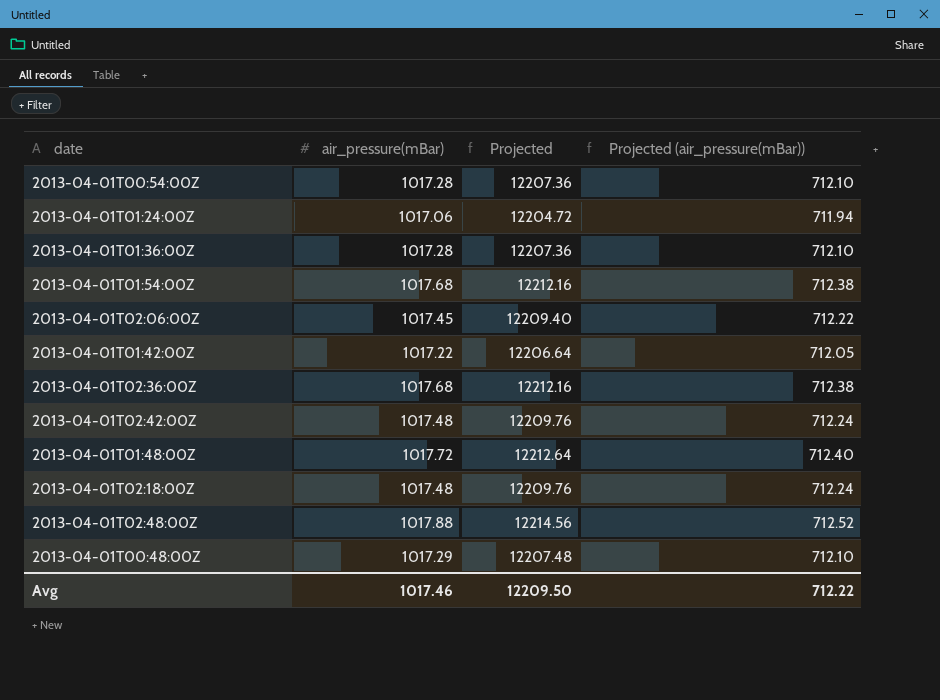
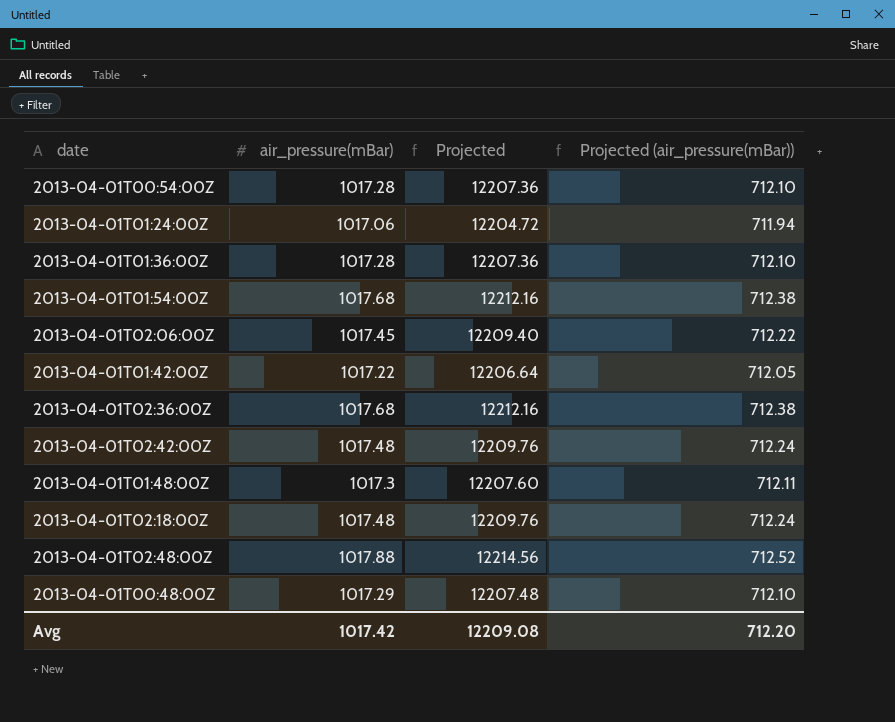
2013-04-01T01:48:00Z | air_pressure(mBar): 1017.72 -> 1017.3
2013-04-01T01:48:00Z | Projected: 12212.64 -> 12207.60
2013-04-01T01:48:00Z | Projected (air_pressure(mBar)): 712.40 -> 712.11
Avg | air_pressure(mBar): 1017.46 -> 1017.42
Avg | Projected: 12209.50 -> 12209.08
Avg | Projected (air_pressure(mBar)): 712.22 -> 712.20

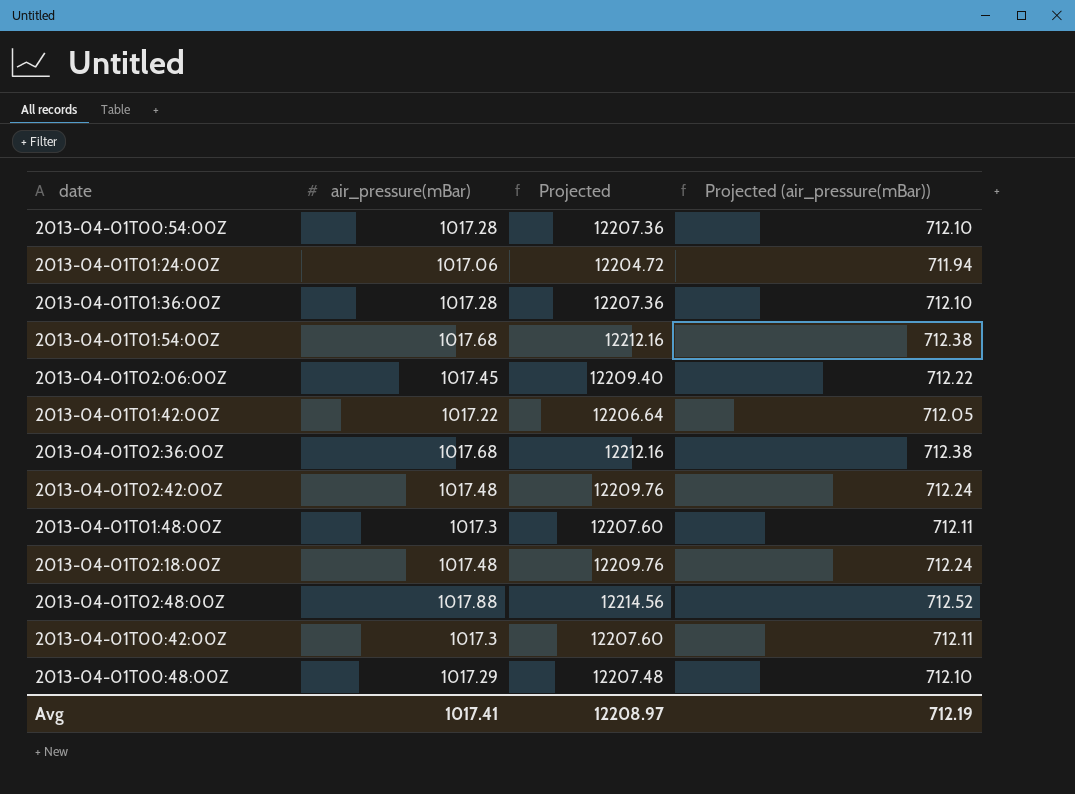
row 2013-04-01T00:42:00Z: none -> 1017.3 | 12207.60 | 712.11
Avg | air_pressure(mBar): 1017.42 -> 1017.41
Avg | Projected: 12209.08 -> 12208.97
Avg | Projected (air_pressure(mBar)): 712.20 -> 712.19

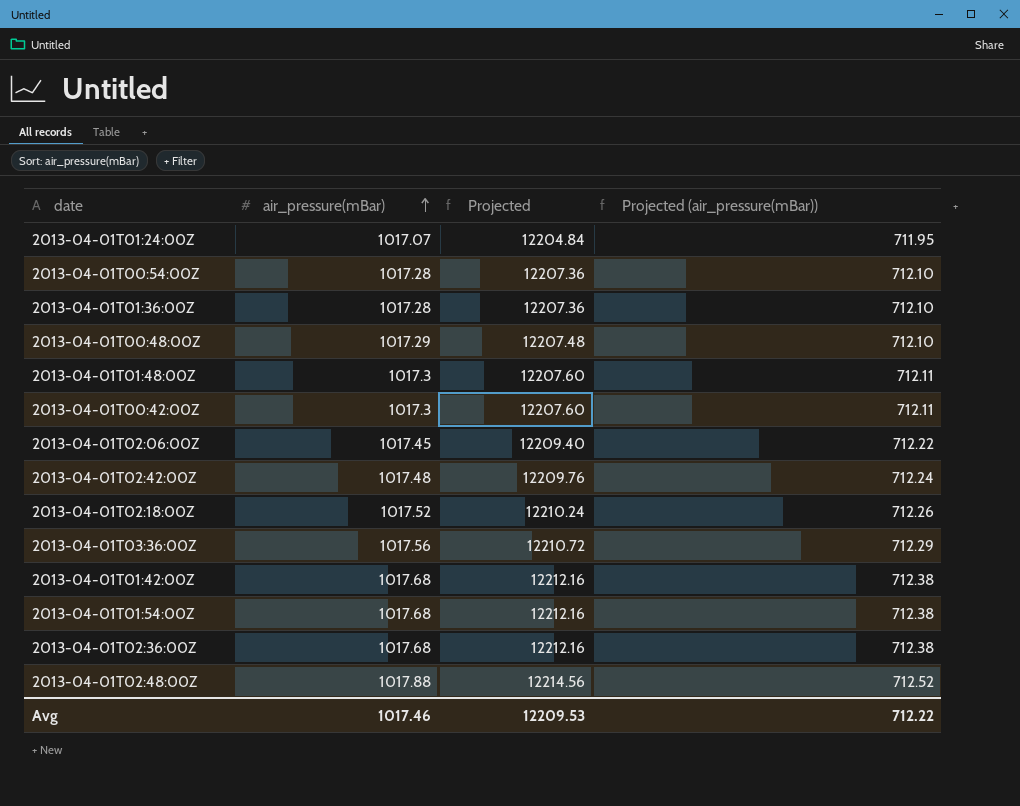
row order: none -> air_pressure(mBar) ascending
2013-04-01T01:24:00Z | air_pressure(mBar): 1017.06 -> 1017.07
2013-04-01T01:24:00Z | Projected: 12204.72 -> 12204.84
2013-04-01T01:24:00Z | Projected (air_pressure(mBar)): 711.94 -> 711.95
2013-04-01T02:18:00Z | air_pressure(mBar): 1017.48 -> 1017.52
2013-04-01T02:18:00Z | Projected: 12209.76 -> 12210.24
2013-04-01T02:18:00Z | Projected (air_pressure(mBar)): 712.24 -> 712.26
row 2013-04-01T03:36:00Z: none -> 1017.56 | 12210.72 | 712.29
2013-04-01T01:42:00Z | air_pressure(mBar): 1017.22 -> 1017.68
2013-04-01T01:42:00Z | Projected: 12206.64 -> 12212.16
2013-04-01T01:42:00Z | Projected (air_pressure(mBar)): 712.05 -> 712.38
Avg | air_pressure(mBar): 1017.41 -> 1017.46
Avg | Projected: 12208.97 -> 12209.53
Avg | Projected (air_pressure(mBar)): 712.19 -> 712.22

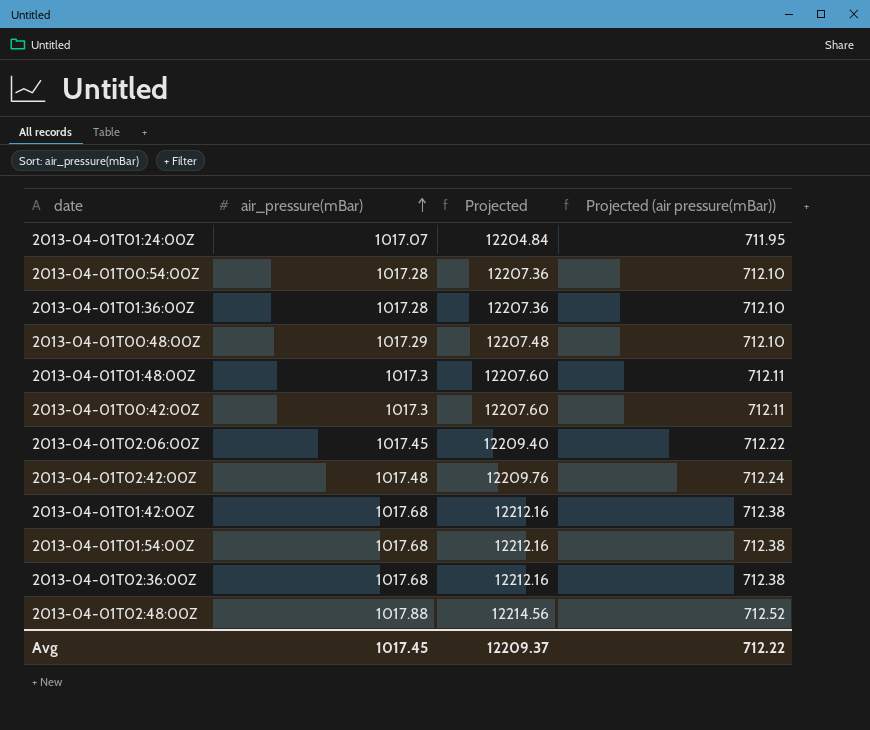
column name: Projected (air_pressure(mBar)) -> Projected (air pressure(mBar))
row 2013-04-01T02:18:00Z: 1017.52 | 12210.24 | 712.26 -> none
row 2013-04-01T03:36:00Z: 1017.56 | 12210.72 | 712.29 -> none
Avg | air_pressure(mBar): 1017.46 -> 1017.45
Avg | Projected: 12209.53 -> 12209.37

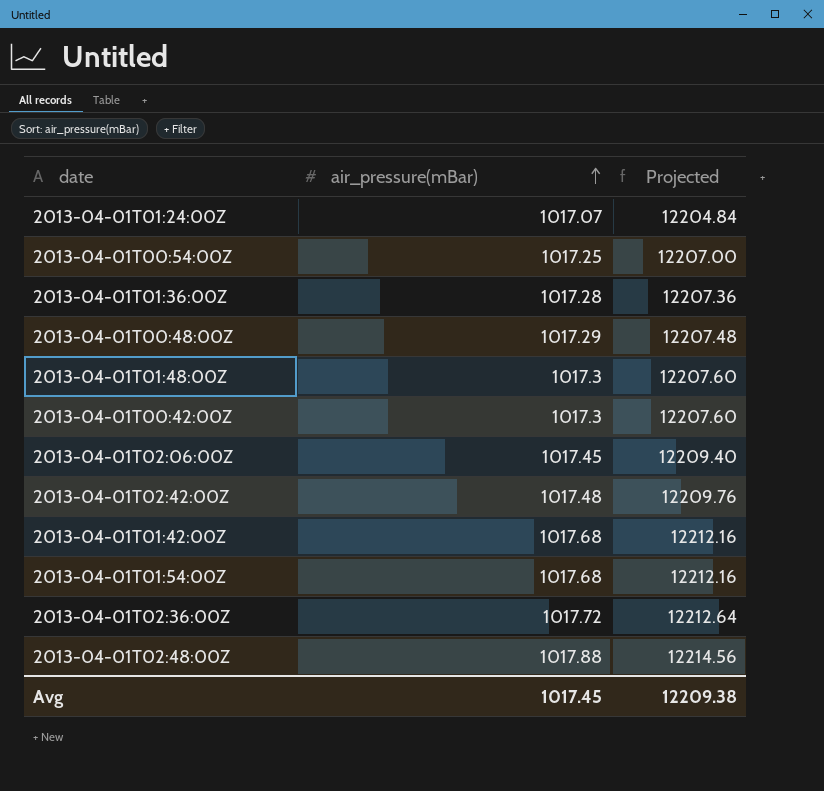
column Projected (air pressure(mBar)) | formula: [air_pressure(mBar)] * 0.7 -> none
2013-04-01T00:54:00Z | air_pressure(mBar): 1017.28 -> 1017.25
2013-04-01T00:54:00Z | Projected: 12207.36 -> 12207.00
2013-04-01T02:36:00Z | air_pressure(mBar): 1017.68 -> 1017.72
2013-04-01T02:36:00Z | Projected: 12212.16 -> 12212.64
Avg | Projected: 12209.37 -> 12209.38

